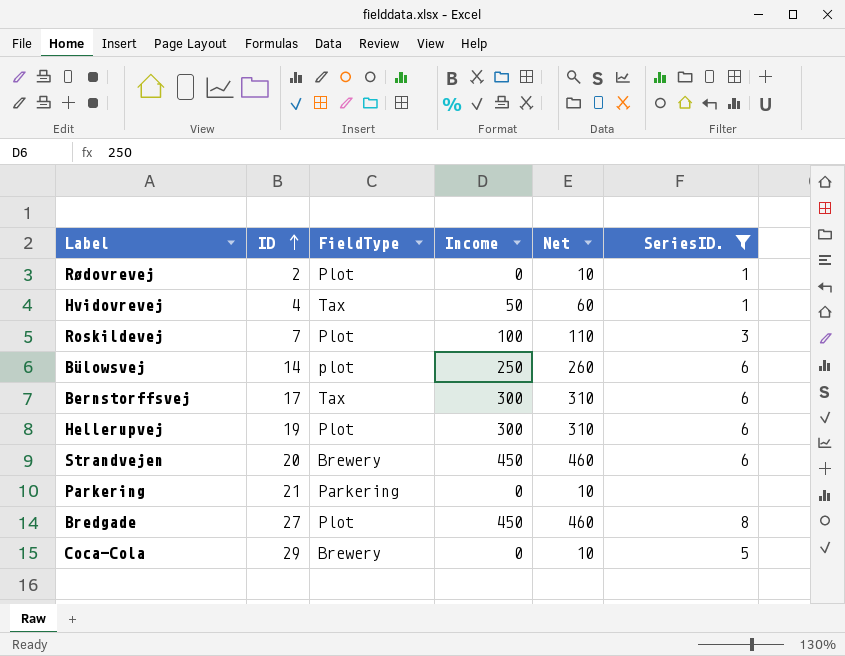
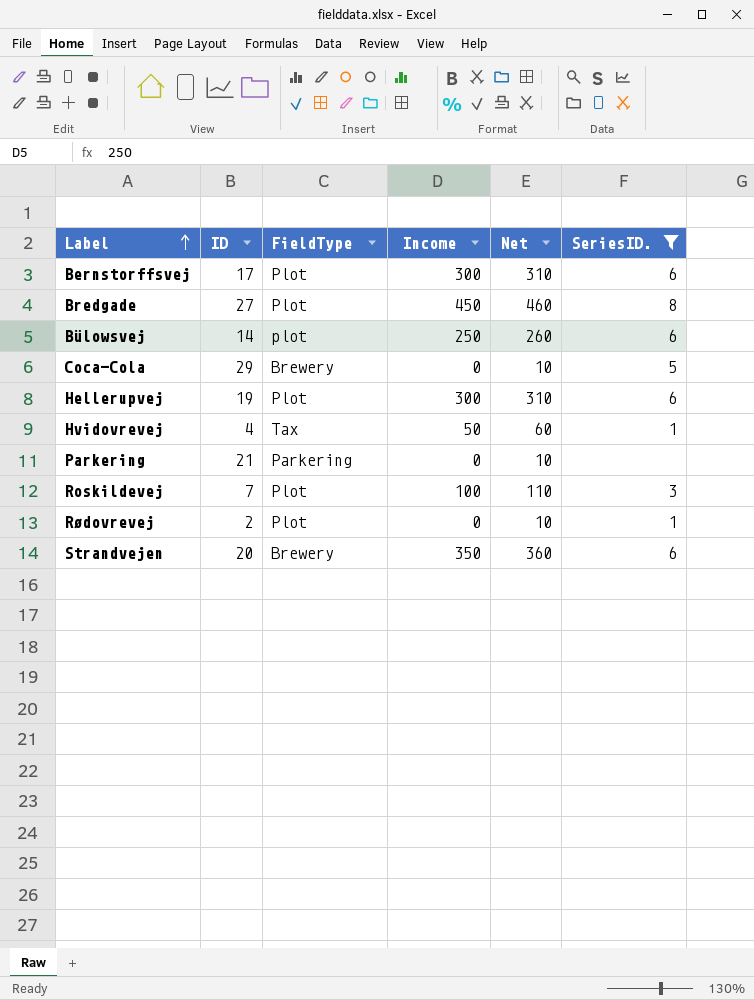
row order: ID ascending -> Label ascending
Bernstorffsvej | FieldType: Tax -> Plot
Strandvejen | Income: 450 -> 350
Strandvejen | Net: 460 -> 360

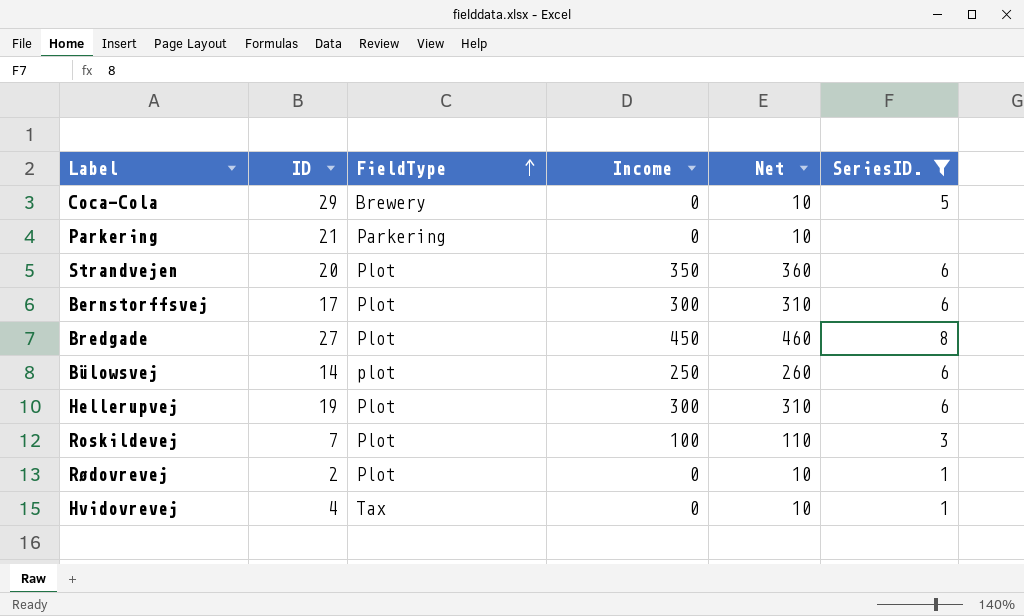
row order: Label ascending -> FieldType ascending
Strandvejen | FieldType: Brewery -> Plot
Hvidovrevej | Income: 50 -> 0
Hvidovrevej | Net: 60 -> 10

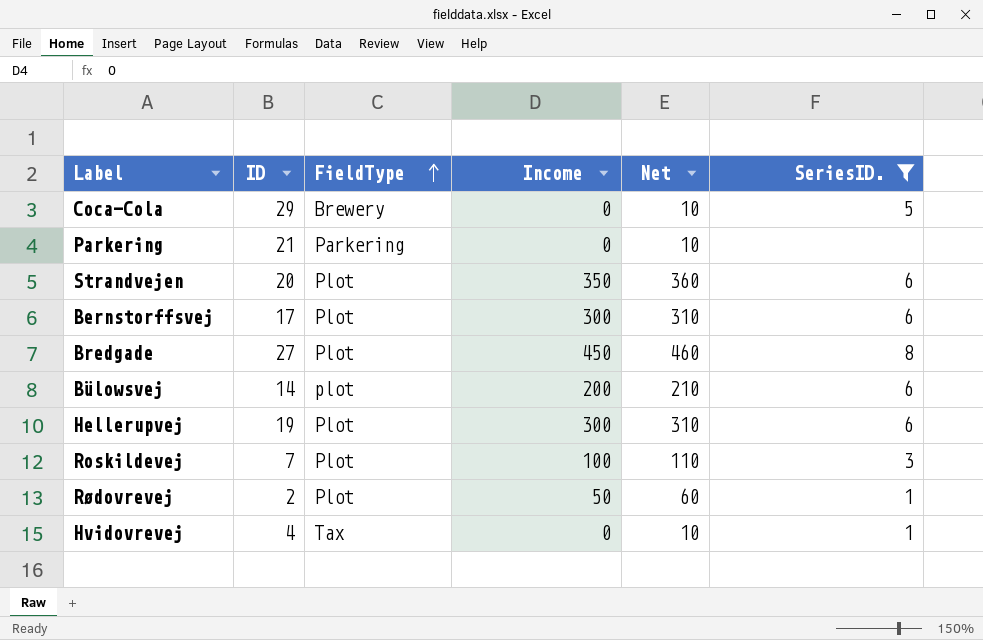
Bülowsvej | Income: 250 -> 200
Bülowsvej | Net: 260 -> 210
Rødovrevej | Income: 0 -> 50
Rødovrevej | Net: 10 -> 60

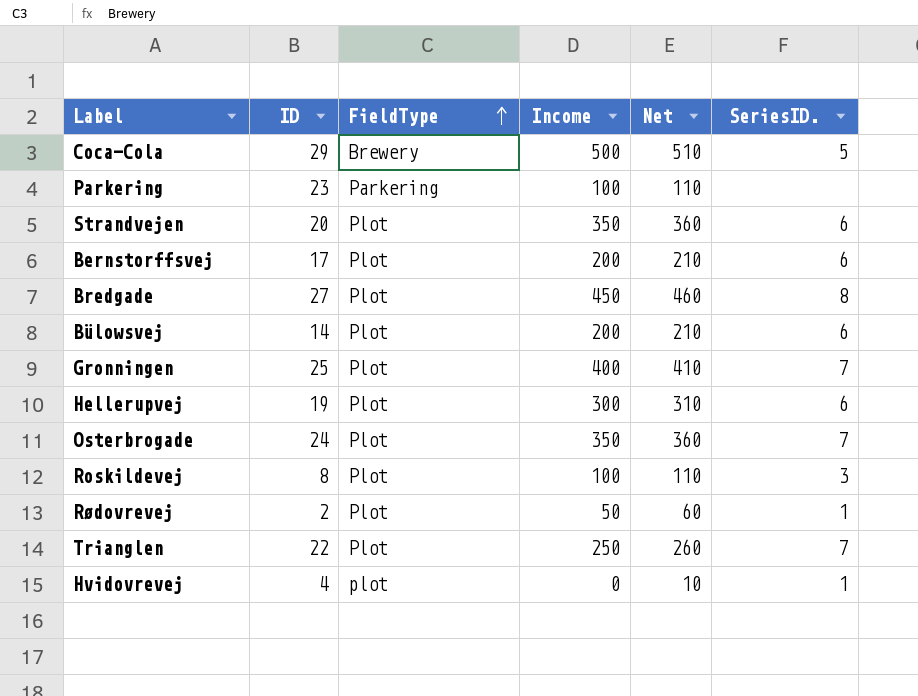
filter: SeriesID. != 7 -> none
Coca-Cola | Income: 0 -> 500
Coca-Cola | Net: 10 -> 510
Parkering | ID: 21 -> 23
Parkering | Income: 0 -> 100
Parkering | Net: 10 -> 110
Bernstorffsvej | Income: 300 -> 200
Bernstorffsvej | Net: 310 -> 210
Bülowsvej | FieldType: plot -> Plot
Roskildevej | ID: 7 -> 8
Hvidovrevej | FieldType: Tax -> plot

